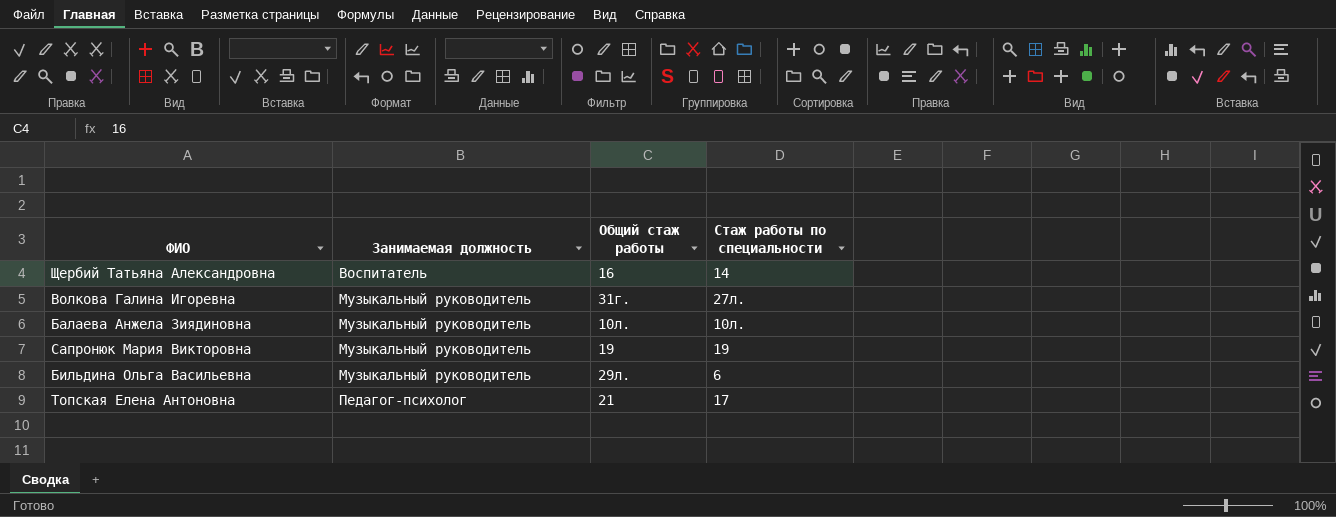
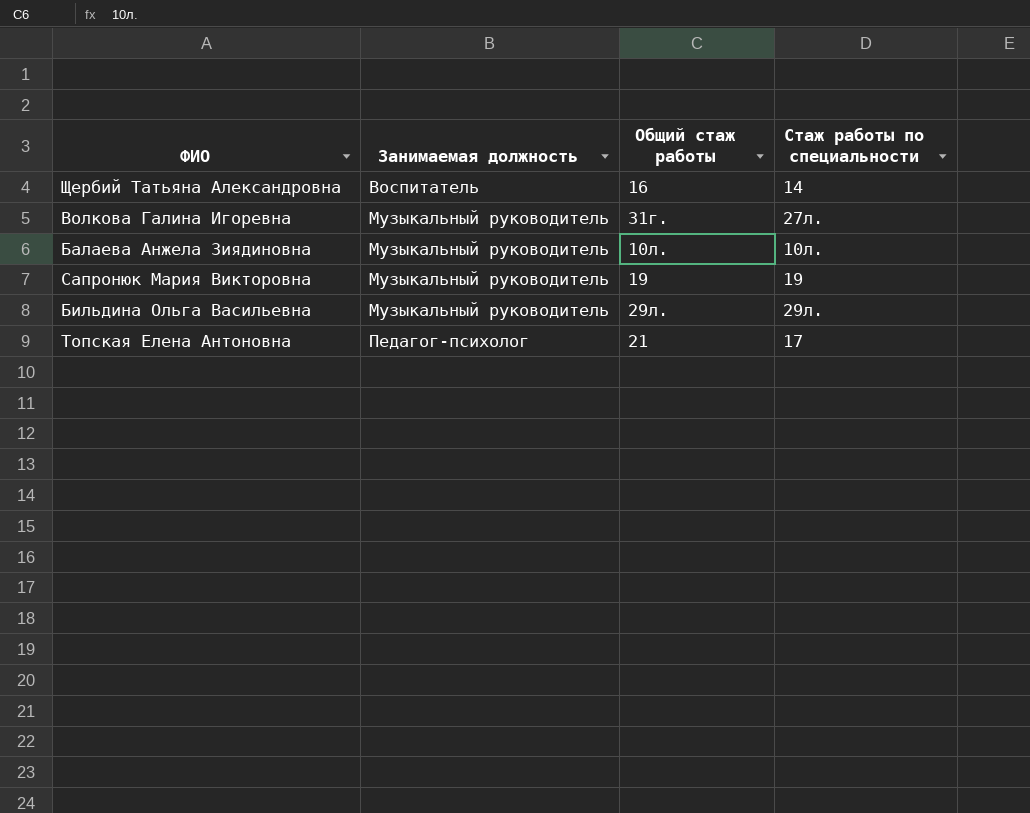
Бильдина Ольга Васильевна | Стаж работы по специальности: 6 -> 29л.

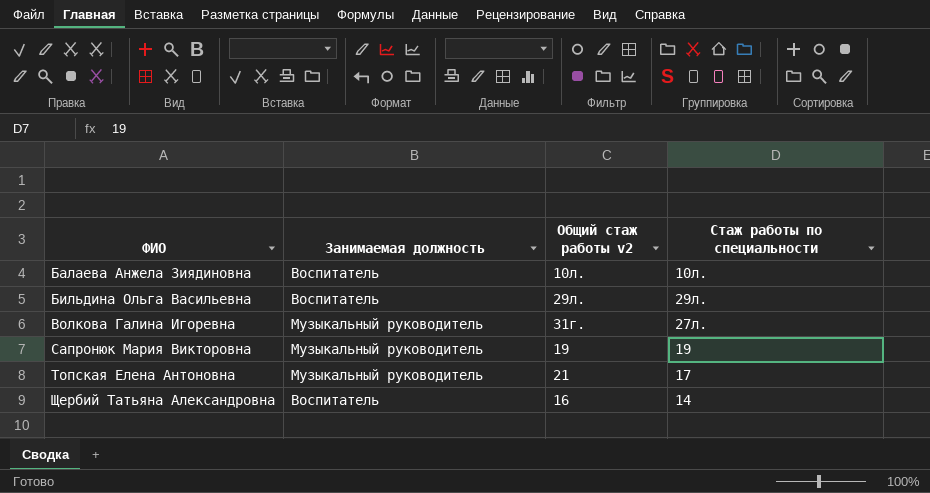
row order: Занимаемая должность ascending -> ФИО ascending
column name: Общий стаж работы -> Общий стаж работы v2
Балаева Анжела Зиядиновна | Занимаемая должность: Музыкальный руководитель -> Воспитатель
Бильдина Ольга Васильевна | Занимаемая должность: Музыкальный руководитель -> Воспитатель
Топская Елена Антоновна | Занимаемая должность: Педагог-психолог -> Музыкальный руководитель

